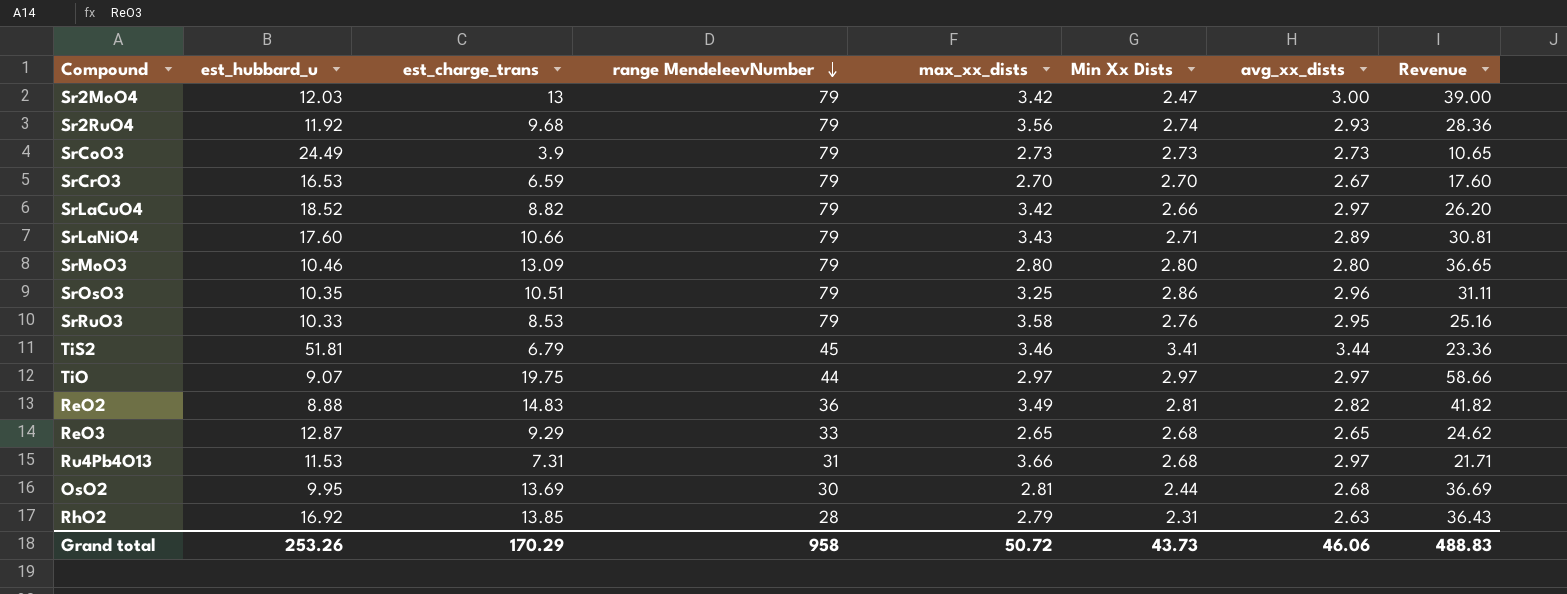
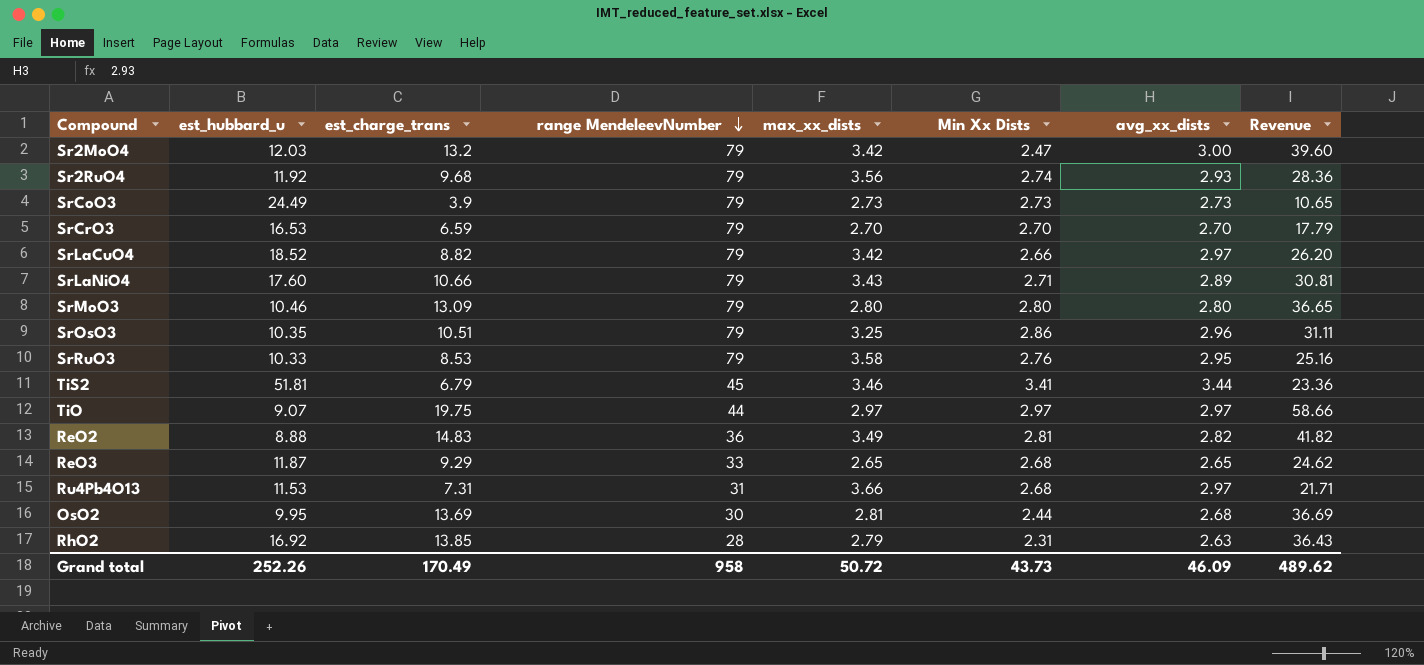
Sr2MoO4 | est_charge_trans: 13 -> 13.2
Sr2MoO4 | Revenue: 39.00 -> 39.60
SrCrO3 | avg_xx_dists: 2.67 -> 2.70
SrCrO3 | Revenue: 17.60 -> 17.79
ReO3 | est_hubbard_u: 12.87 -> 11.87
Grand total | est_hubbard_u: 253.26 -> 252.26
Grand total | est_charge_trans: 170.29 -> 170.49
Grand total | avg_xx_dists: 46.06 -> 46.09
Grand total | Revenue: 488.83 -> 489.62

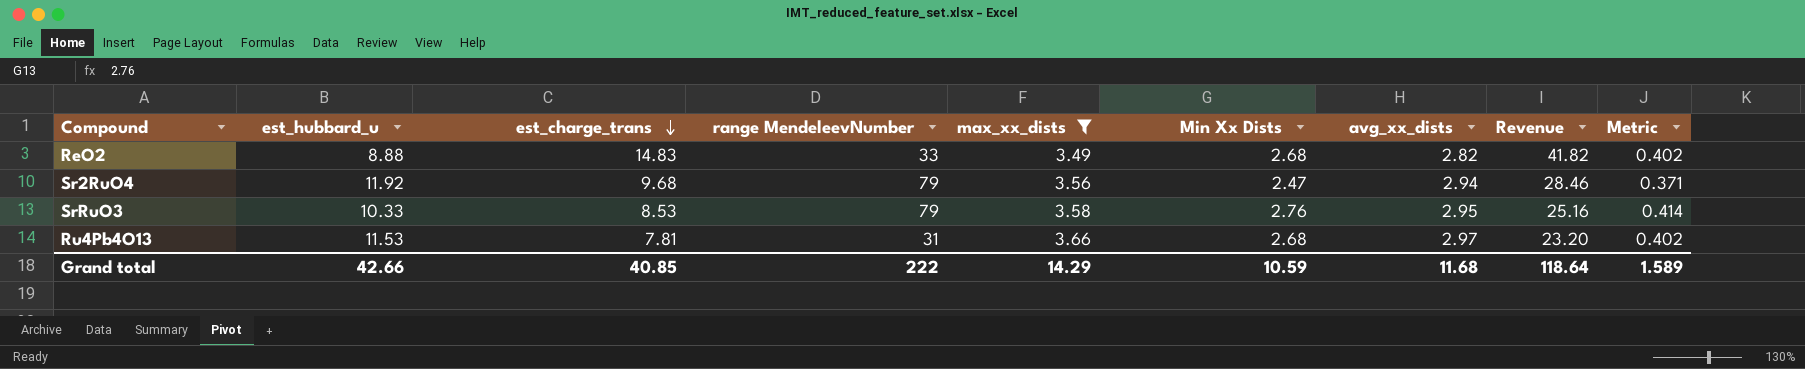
filter: none -> max_xx_dists >= 3.49
row order: range MendeleevNumber descending -> est_charge_trans descending
column Metric | formula: none -> [Min Xx Dists] * 0.15
ReO2 | range MendeleevNumber: 36 -> 33
ReO2 | Min Xx Dists: 2.81 -> 2.68
Sr2RuO4 | Min Xx Dists: 2.74 -> 2.47
Sr2RuO4 | avg_xx_dists: 2.93 -> 2.94
Sr2RuO4 | Revenue: 28.36 -> 28.46
Ru4Pb4O13 | est_charge_trans: 7.31 -> 7.81
Ru4Pb4O13 | Revenue: 21.71 -> 23.20
Grand total | est_hubbard_u: 252.26 -> 42.66
Grand total | est_charge_trans: 170.49 -> 40.85
Grand total | range MendeleevNumber: 958 -> 222
Grand total | max_xx_dists: 50.72 -> 14.29
Grand total | Min Xx Dists: 43.73 -> 10.59
Grand total | avg_xx_dists: 46.09 -> 11.68
Grand total | Revenue: 489.62 -> 118.64

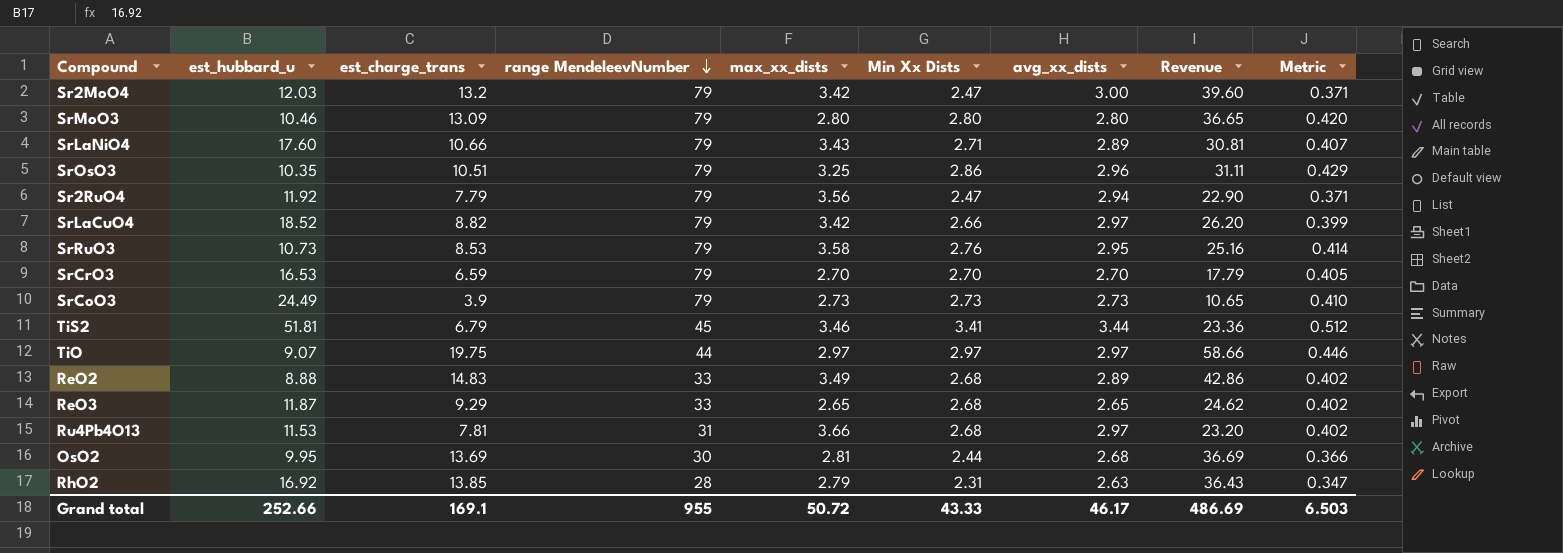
filter: max_xx_dists >= 3.49 -> none
row order: est_charge_trans descending -> range MendeleevNumber descending
Sr2RuO4 | est_charge_trans: 9.68 -> 7.79
Sr2RuO4 | Revenue: 28.46 -> 22.90
SrRuO3 | est_hubbard_u: 10.33 -> 10.73
ReO2 | avg_xx_dists: 2.82 -> 2.89
ReO2 | Revenue: 41.82 -> 42.86
Grand total | est_hubbard_u: 42.66 -> 252.66
Grand total | est_charge_trans: 40.85 -> 169.1
Grand total | range MendeleevNumber: 222 -> 955
Grand total | max_xx_dists: 14.29 -> 50.72
Grand total | Min Xx Dists: 10.59 -> 43.33
Grand total | avg_xx_dists: 11.68 -> 46.17
Grand total | Revenue: 118.64 -> 486.69
Grand total | Metric: 1.589 -> 6.503

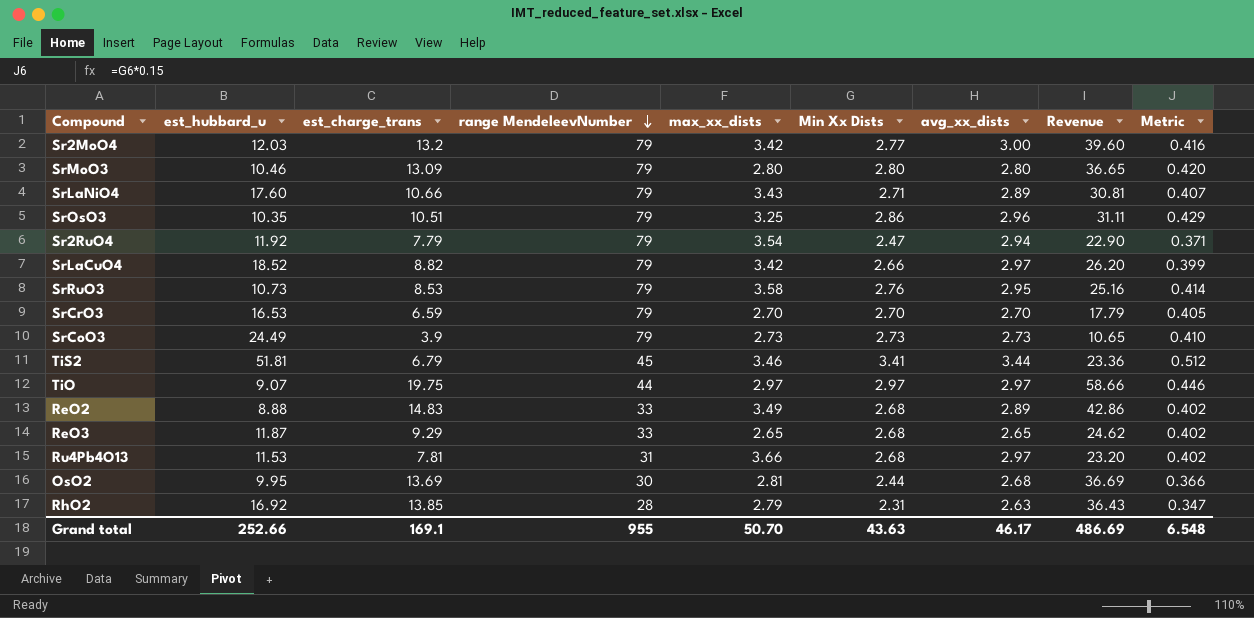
Sr2MoO4 | Min Xx Dists: 2.47 -> 2.77
Sr2MoO4 | Metric: 0.371 -> 0.416
Sr2RuO4 | max_xx_dists: 3.56 -> 3.54
Grand total | max_xx_dists: 50.72 -> 50.70
Grand total | Min Xx Dists: 43.33 -> 43.63
Grand total | Metric: 6.503 -> 6.548

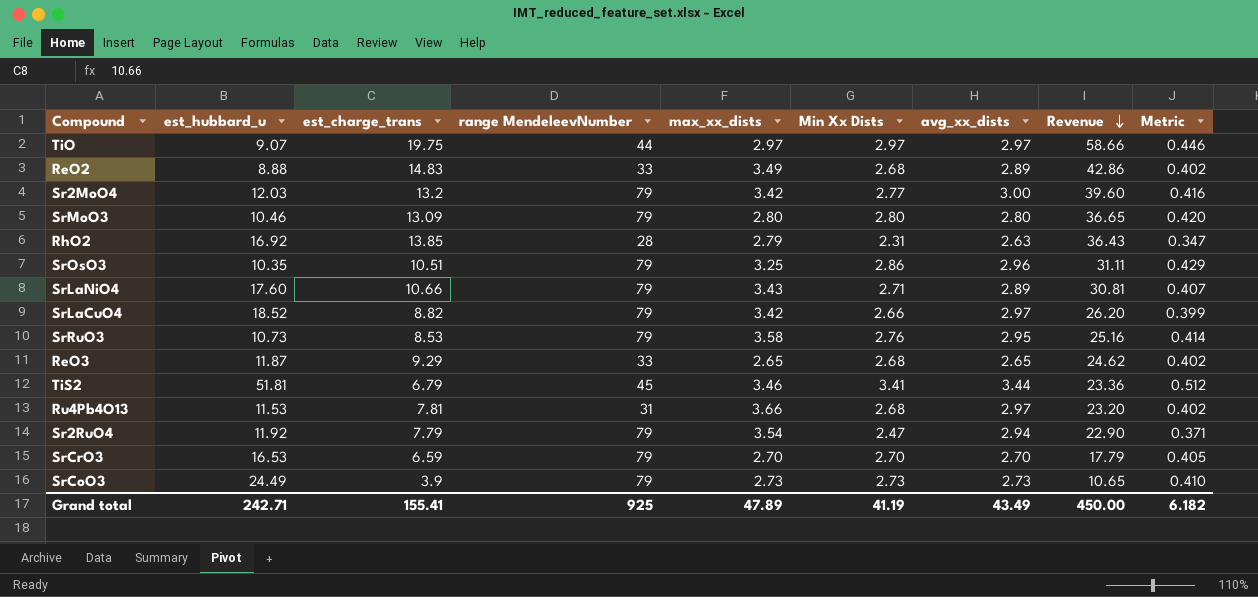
row order: range MendeleevNumber descending -> Revenue descending
row OsO2: 9.95 | 13.69 | 30 | 2.81 | 2.44 | 2.68 | 36.69 | 0.366 -> none
Grand total | est_hubbard_u: 252.66 -> 242.71
Grand total | est_charge_trans: 169.1 -> 155.41
Grand total | range MendeleevNumber: 955 -> 925
Grand total | max_xx_dists: 50.70 -> 47.89
Grand total | Min Xx Dists: 43.63 -> 41.19
Grand total | avg_xx_dists: 46.17 -> 43.49
Grand total | Revenue: 486.69 -> 450.00
Grand total | Metric: 6.548 -> 6.182

